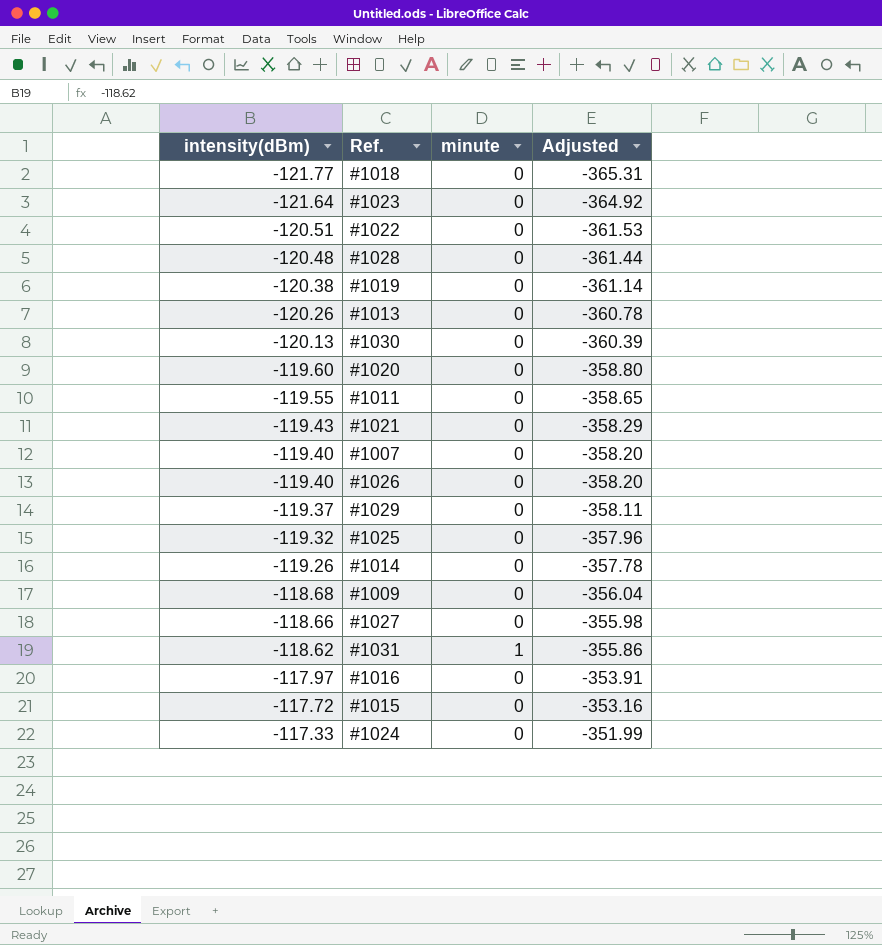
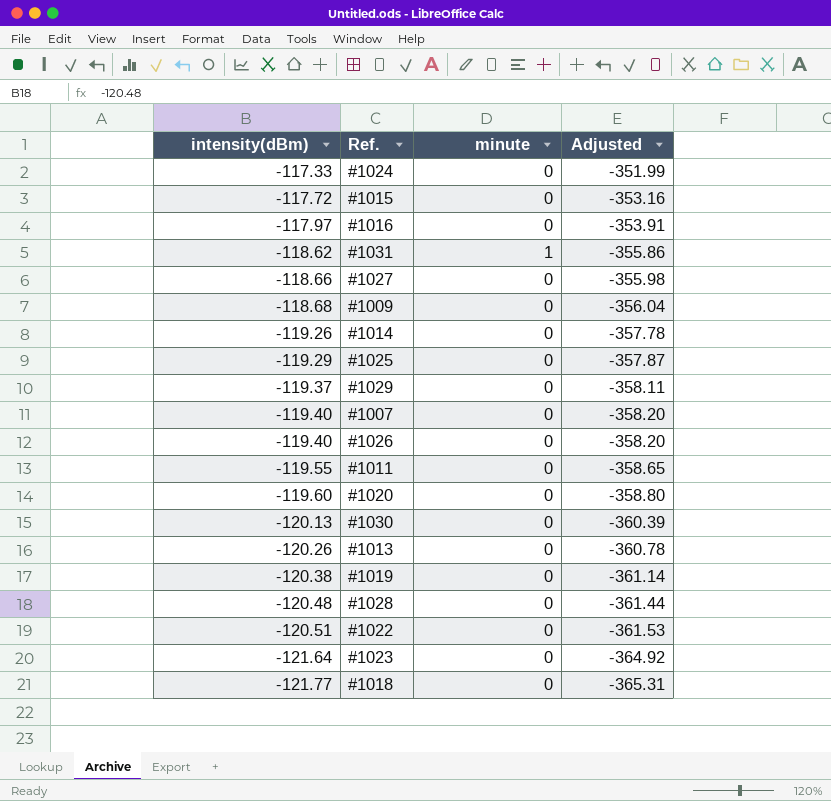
row order: intensity(dBm) ascending -> intensity(dBm) descending
row #1021: -119.43 | 0 | -358.29 -> none
#1025 | intensity(dBm): -119.32 -> -119.29
#1025 | Adjusted: -357.96 -> -357.87

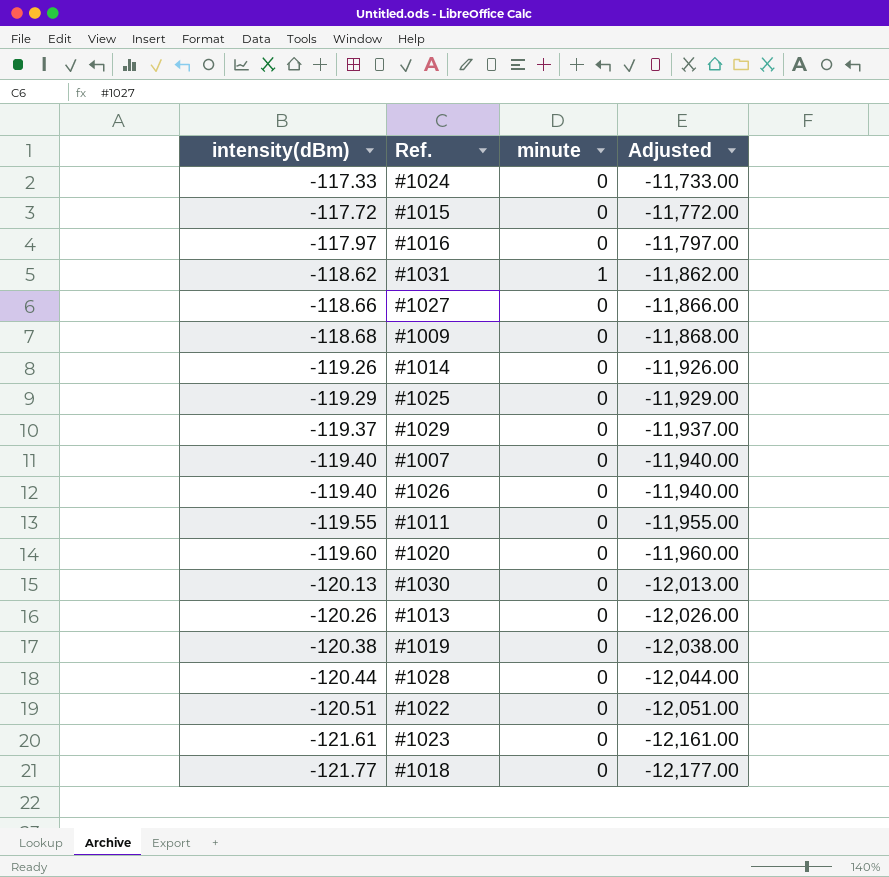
column Adjusted | formula: [intensity(dBm)] * 3 -> [intensity(dBm)] * 100
#1028 | intensity(dBm): -120.48 -> -120.44
#1023 | intensity(dBm): -121.64 -> -121.61

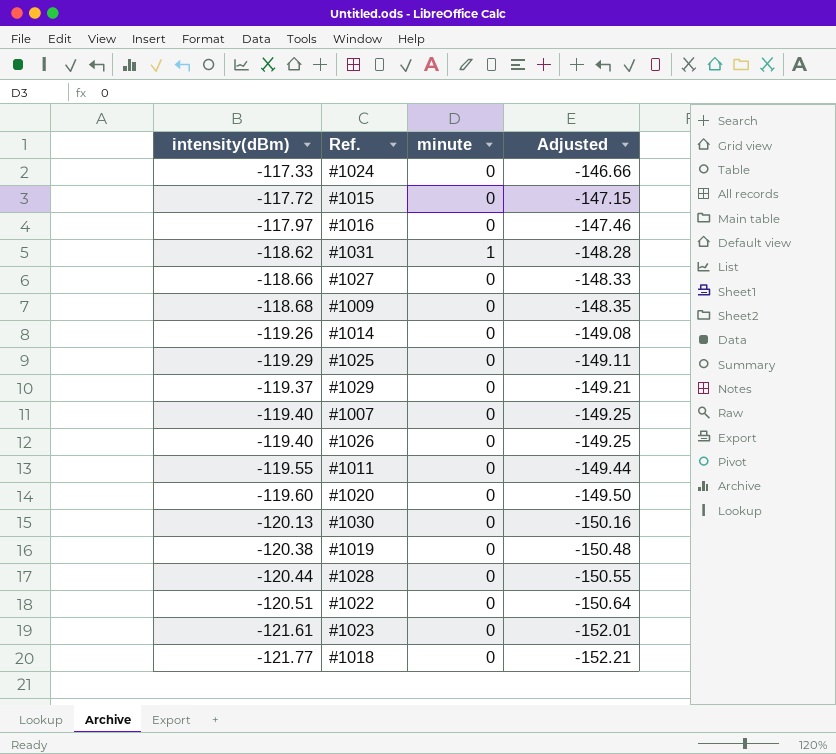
column Adjusted | formula: [intensity(dBm)] * 100 -> [intensity(dBm)] * 1.25
row #1013: -120.26 | 0 | -12,026.00 -> none

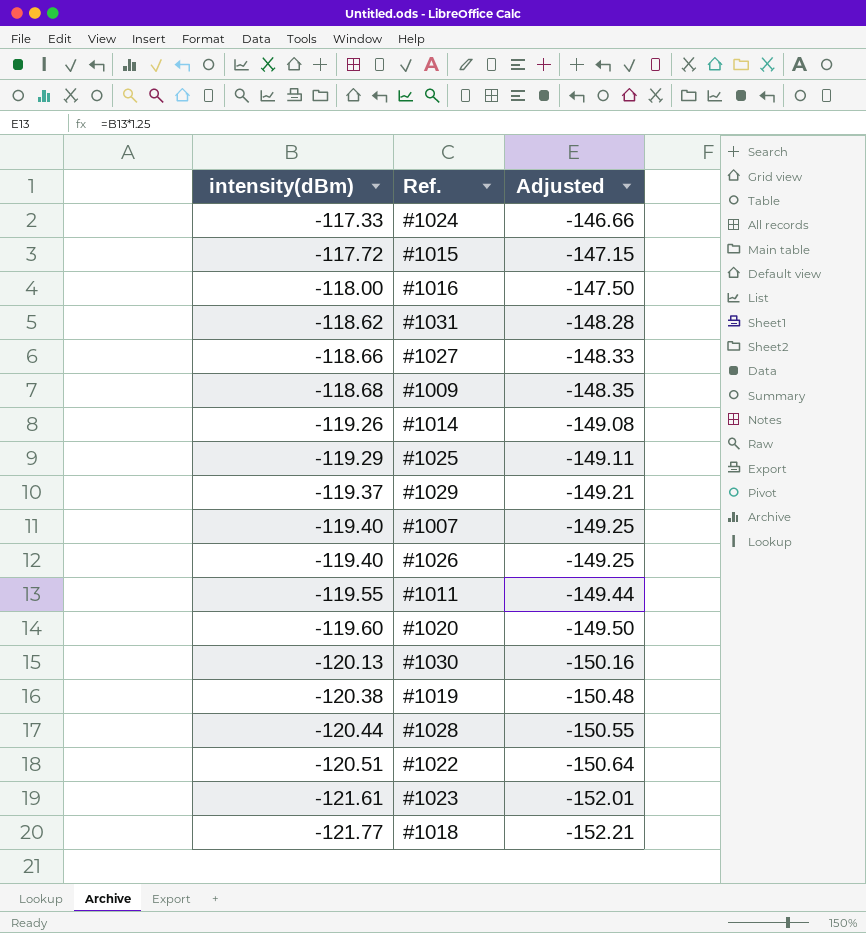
column minute | position: 3 -> none
#1016 | intensity(dBm): -117.97 -> -118.00
#1016 | Adjusted: -147.46 -> -147.50

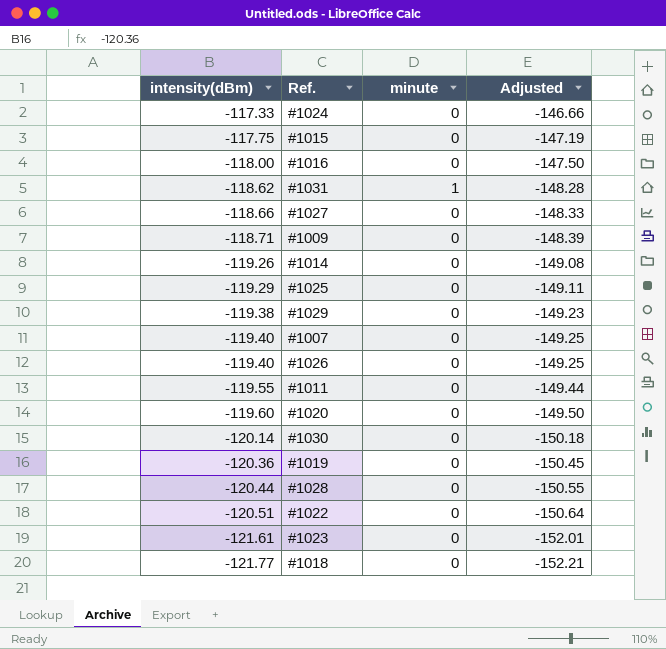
column minute | position: none -> 3
#1015 | intensity(dBm): -117.72 -> -117.75
#1015 | Adjusted: -147.15 -> -147.19
#1009 | intensity(dBm): -118.68 -> -118.71
#1009 | Adjusted: -148.35 -> -148.39
#1029 | intensity(dBm): -119.37 -> -119.38
#1029 | Adjusted: -149.21 -> -149.23
#1030 | intensity(dBm): -120.13 -> -120.14
#1030 | Adjusted: -150.16 -> -150.18
#1019 | intensity(dBm): -120.38 -> -120.36
#1019 | Adjusted: -150.48 -> -150.45

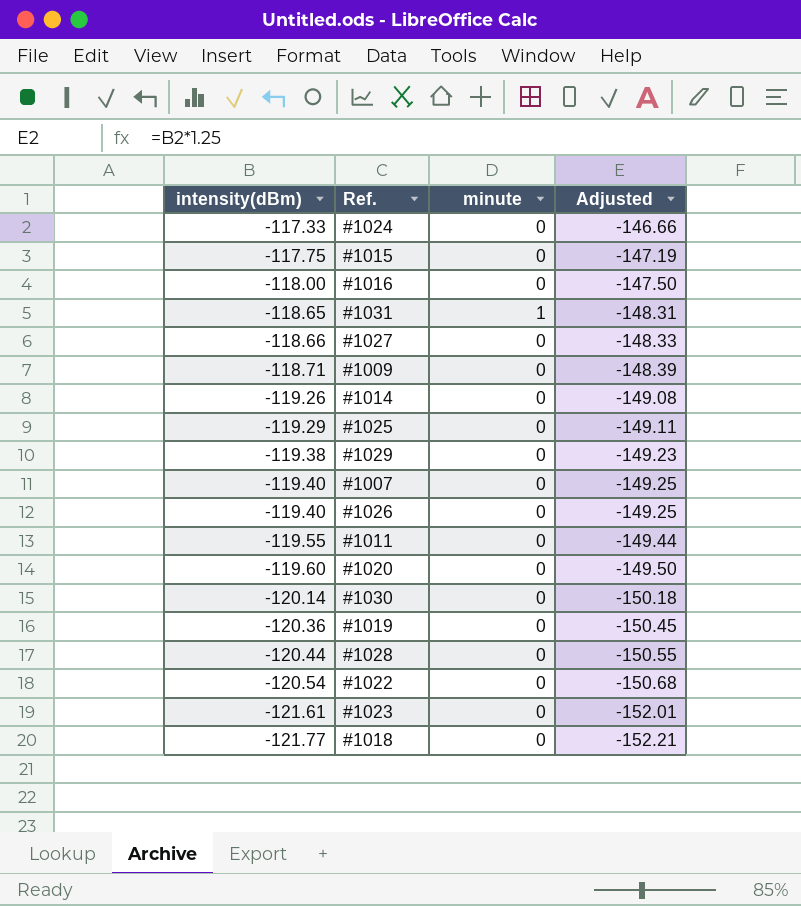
#1031 | intensity(dBm): -118.62 -> -118.65
#1031 | Adjusted: -148.28 -> -148.31
#1022 | intensity(dBm): -120.51 -> -120.54
#1022 | Adjusted: -150.64 -> -150.68

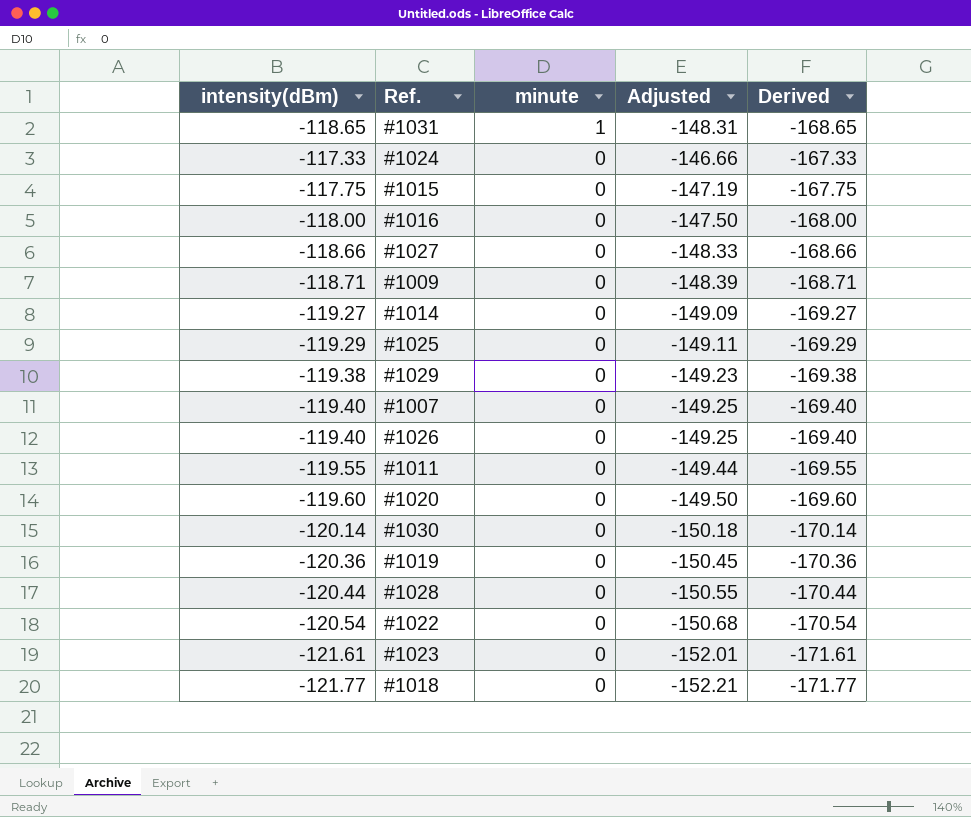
row order: intensity(dBm) descending -> minute descending
column Derived | formula: none -> [intensity(dBm)] - 50
#1014 | intensity(dBm): -119.26 -> -119.27
#1014 | Adjusted: -149.08 -> -149.09

